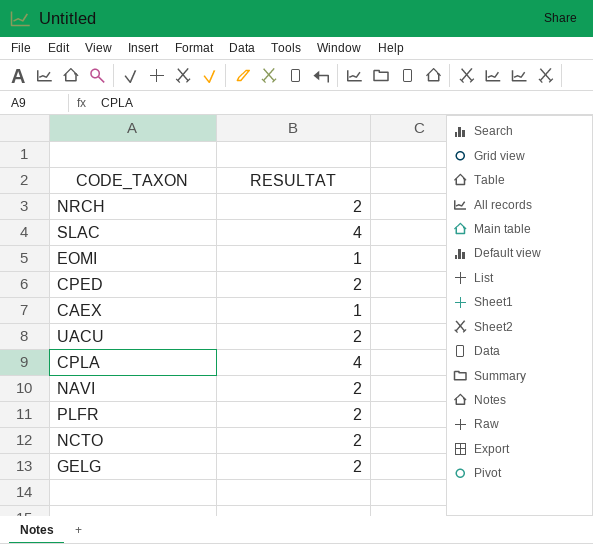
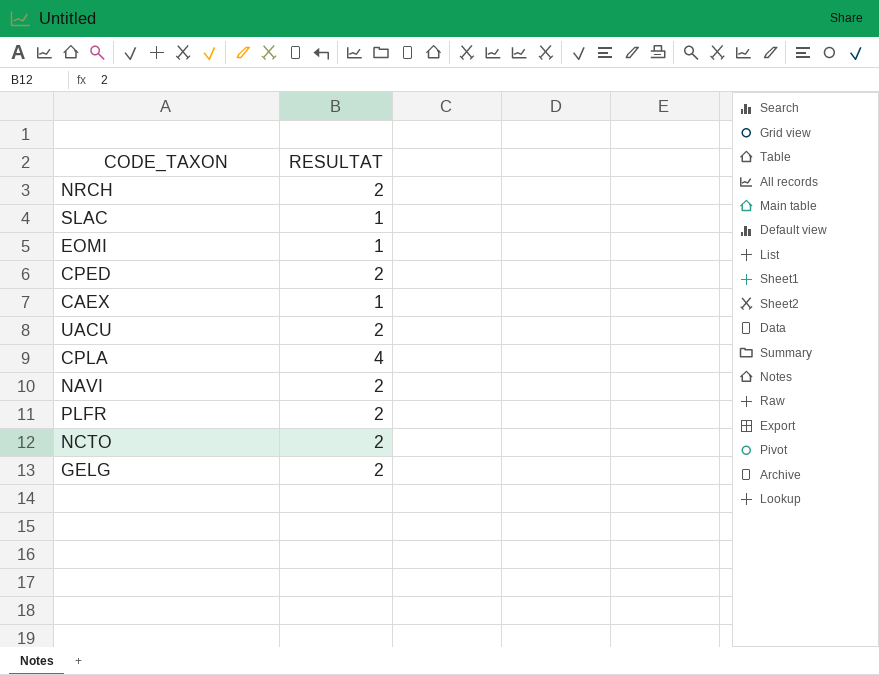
SLAC | RESULTAT: 4 -> 1

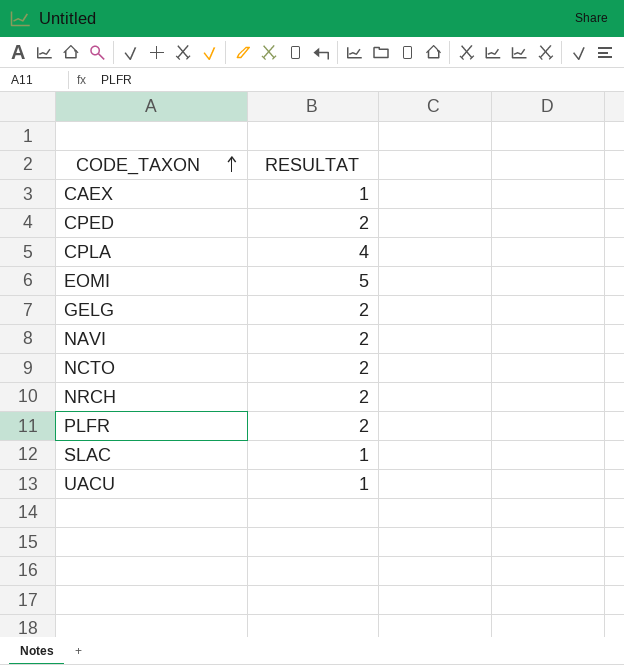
row order: none -> CODE_TAXON ascending
EOMI | RESULTAT: 1 -> 5
UACU | RESULTAT: 2 -> 1

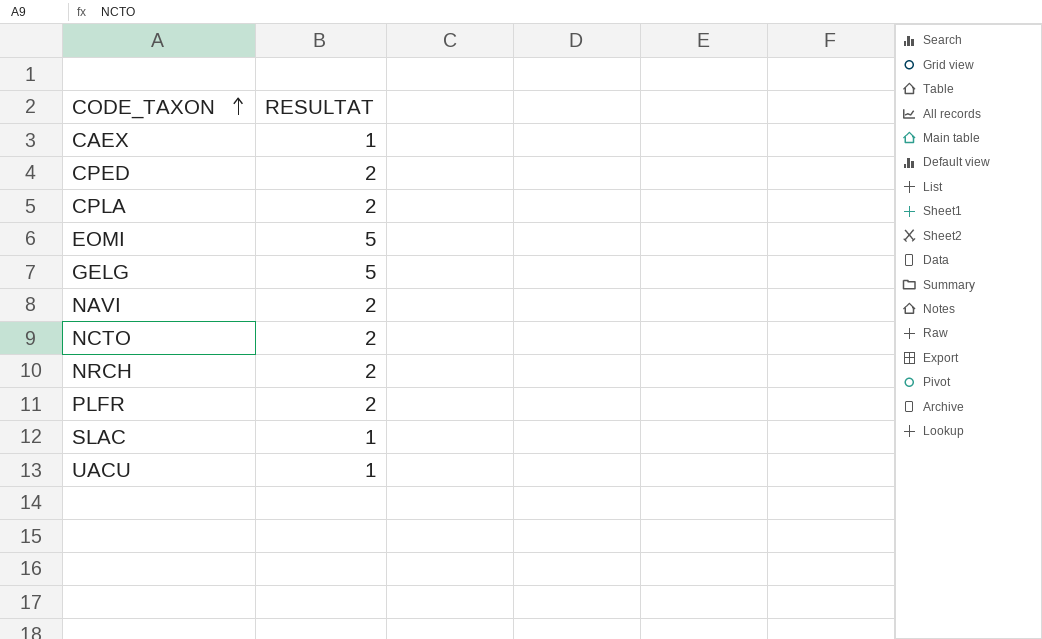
CPLA | RESULTAT: 4 -> 2
GELG | RESULTAT: 2 -> 5

